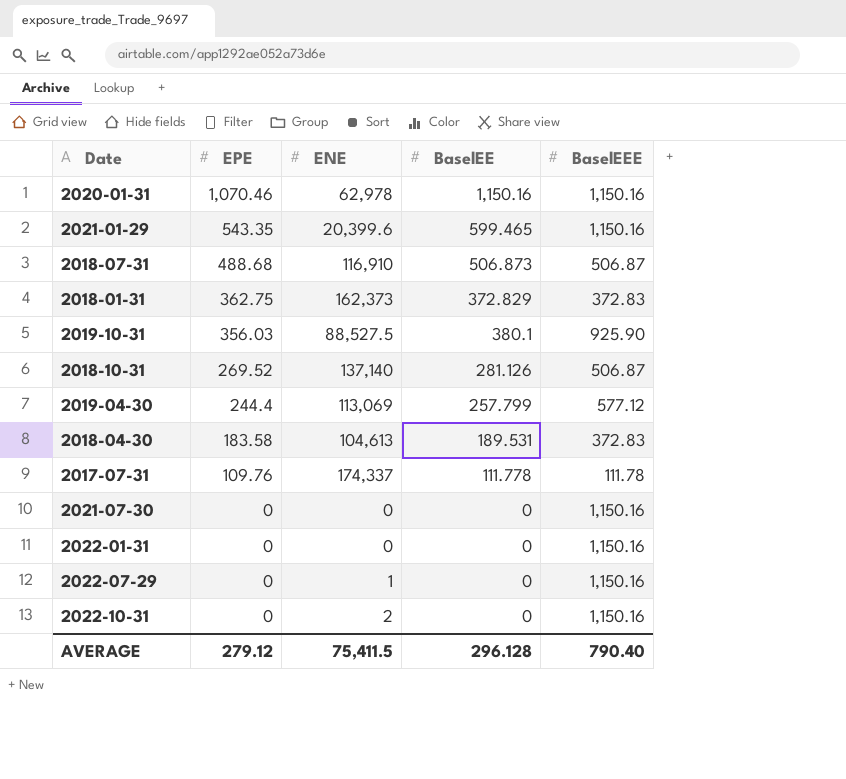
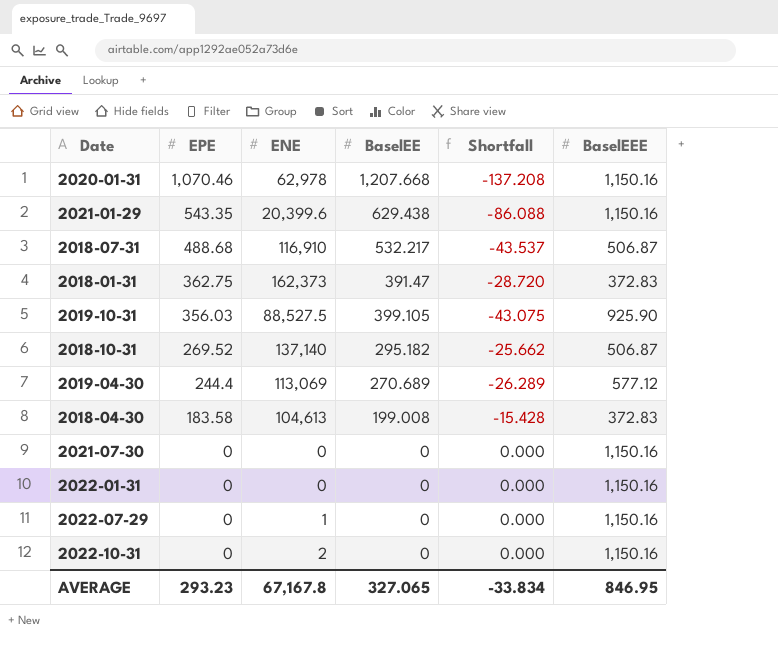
column Shortfall | formula: none -> [EPE] - [BaselEE]
row 2017-07-31: 109.76 | 174,337 | 111.778 | 111.78 -> none
2020-01-31 | BaselEE: 1,150.16 -> 1,207.668
2021-01-29 | BaselEE: 599.465 -> 629.438
2018-07-31 | BaselEE: 506.873 -> 532.217
2018-01-31 | BaselEE: 372.829 -> 391.47
2019-10-31 | BaselEE: 380.1 -> 399.105
2018-10-31 | BaselEE: 281.126 -> 295.182
2019-04-30 | BaselEE: 257.799 -> 270.689
2018-04-30 | BaselEE: 189.531 -> 199.008
AVERAGE | EPE: 279.12 -> 293.23
AVERAGE | ENE: 75,411.5 -> 67,167.8
AVERAGE | BaselEE: 296.128 -> 327.065
AVERAGE | BaselEEE: 790.40 -> 846.95

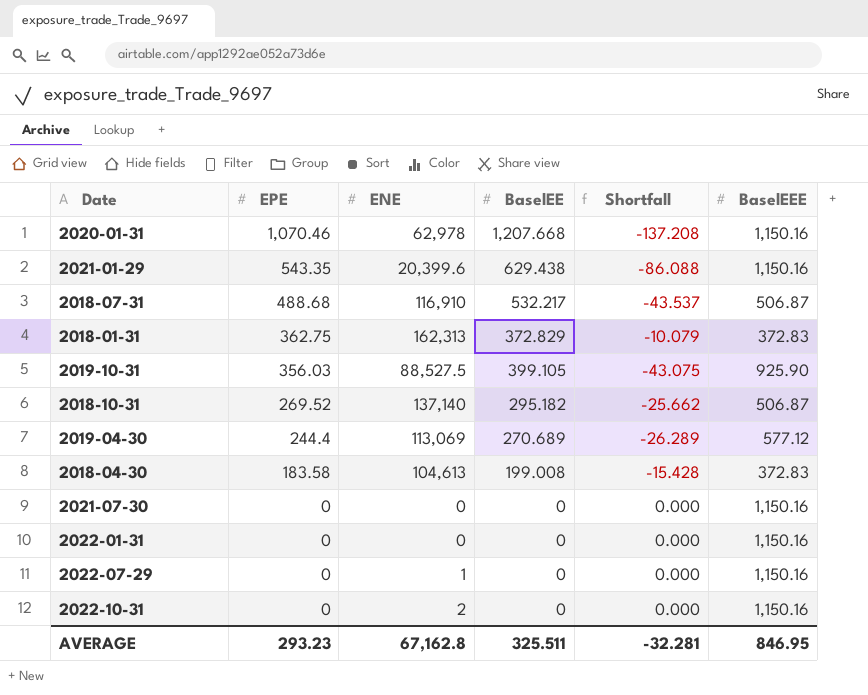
2018-01-31 | ENE: 162,373 -> 162,313
2018-01-31 | BaselEE: 391.47 -> 372.829
2018-01-31 | Shortfall: -28.720 -> -10.079
AVERAGE | ENE: 67,167.8 -> 67,162.8
AVERAGE | BaselEE: 327.065 -> 325.511
AVERAGE | Shortfall: -33.834 -> -32.281

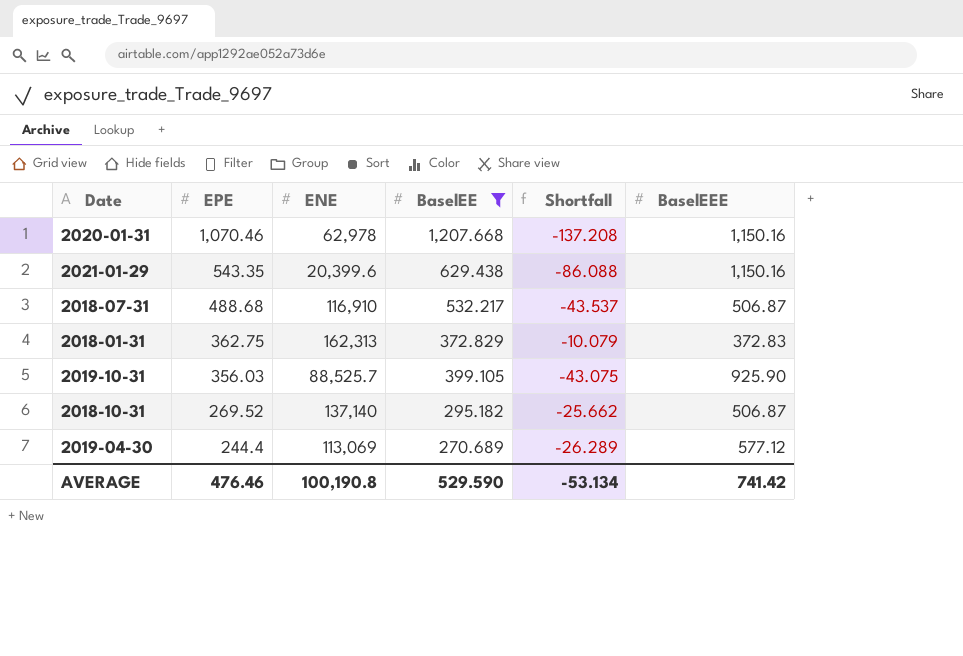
filter: none -> BaselEE >= 270.689
2019-10-31 | ENE: 88,527.5 -> 88,525.7
AVERAGE | EPE: 293.23 -> 476.46
AVERAGE | ENE: 67,162.8 -> 100,190.8
AVERAGE | BaselEE: 325.511 -> 529.590
AVERAGE | Shortfall: -32.281 -> -53.134
AVERAGE | BaselEEE: 846.95 -> 741.42

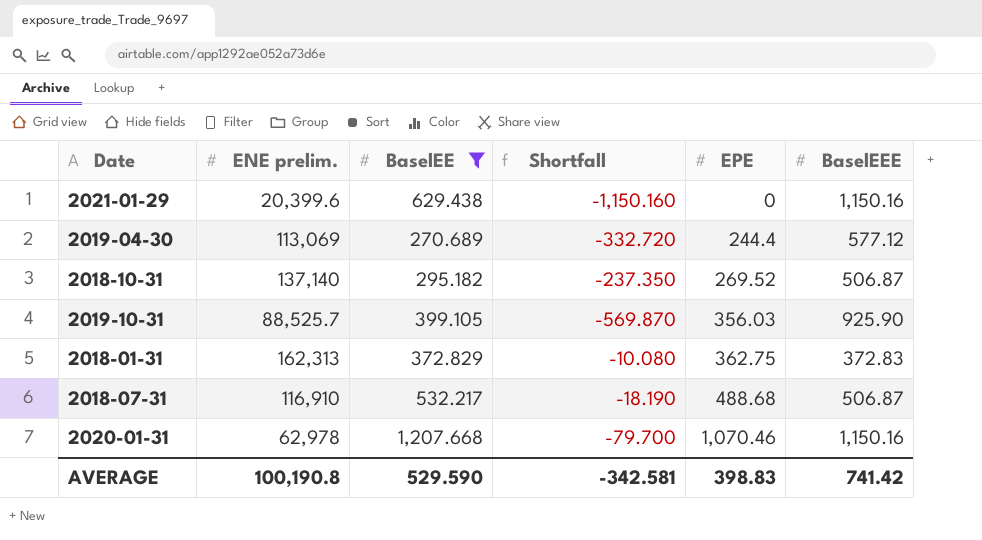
row order: EPE descending -> EPE ascending
column name: ENE -> ENE prelim.
column Shortfall | formula: [EPE] - [BaselEE] -> [EPE] - [BaselEEE]
column EPE | position: 2 -> 5
2021-01-29 | EPE: 543.35 -> 0
AVERAGE | Shortfall: -53.134 -> -342.581
AVERAGE | EPE: 476.46 -> 398.83

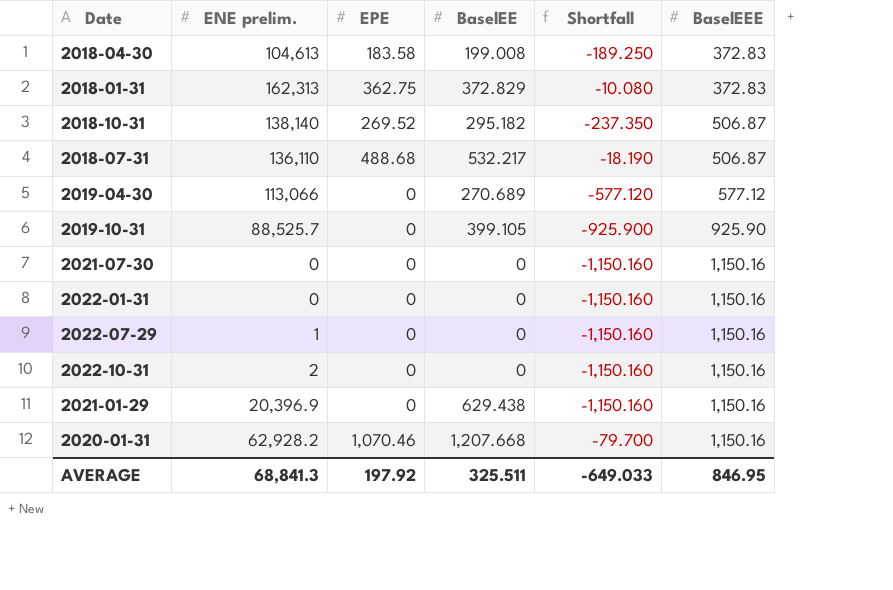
filter: BaselEE >= 270.689 -> none
row order: EPE ascending -> BaselEEE ascending
column EPE | position: 5 -> 3
2018-10-31 | ENE prelim.: 137,140 -> 138,140
2018-07-31 | ENE prelim.: 116,910 -> 136,110
2019-04-30 | ENE prelim.: 113,069 -> 113,066
2019-04-30 | EPE: 244.4 -> 0
2019-04-30 | Shortfall: -332.720 -> -577.120
2019-10-31 | EPE: 356.03 -> 0
2019-10-31 | Shortfall: -569.870 -> -925.900
2021-01-29 | ENE prelim.: 20,399.6 -> 20,396.9
2020-01-31 | ENE prelim.: 62,978 -> 62,928.2
AVERAGE | ENE prelim.: 100,190.8 -> 68,841.3
AVERAGE | EPE: 398.83 -> 197.92
AVERAGE | BaselEE: 529.590 -> 325.511
AVERAGE | Shortfall: -342.581 -> -649.033
AVERAGE | BaselEEE: 741.42 -> 846.95

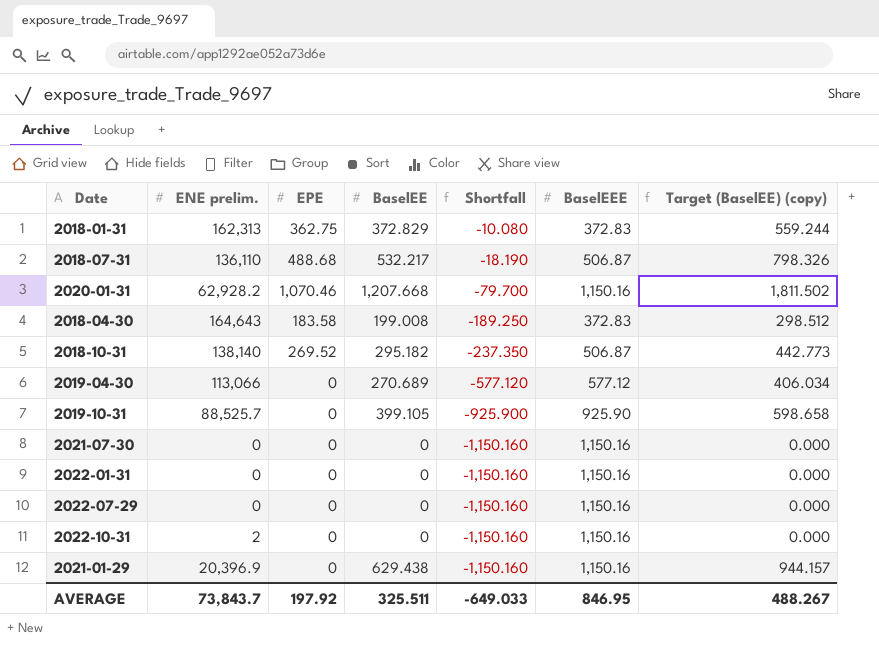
row order: BaselEEE ascending -> Shortfall descending
column Target (BaselEE) (copy) | formula: none -> [BaselEE] * 1.5
2018-04-30 | ENE prelim.: 104,613 -> 164,643
2022-07-29 | ENE prelim.: 1 -> 0
AVERAGE | ENE prelim.: 68,841.3 -> 73,843.7

